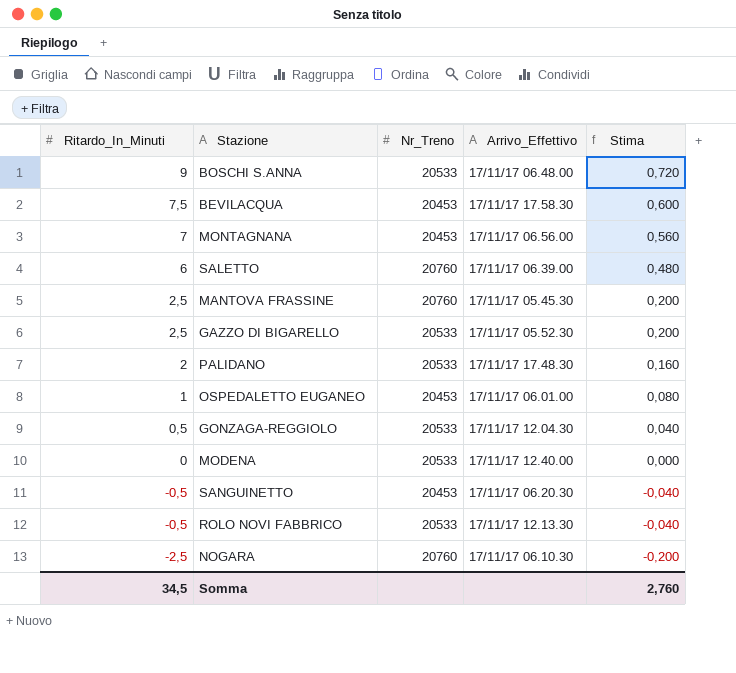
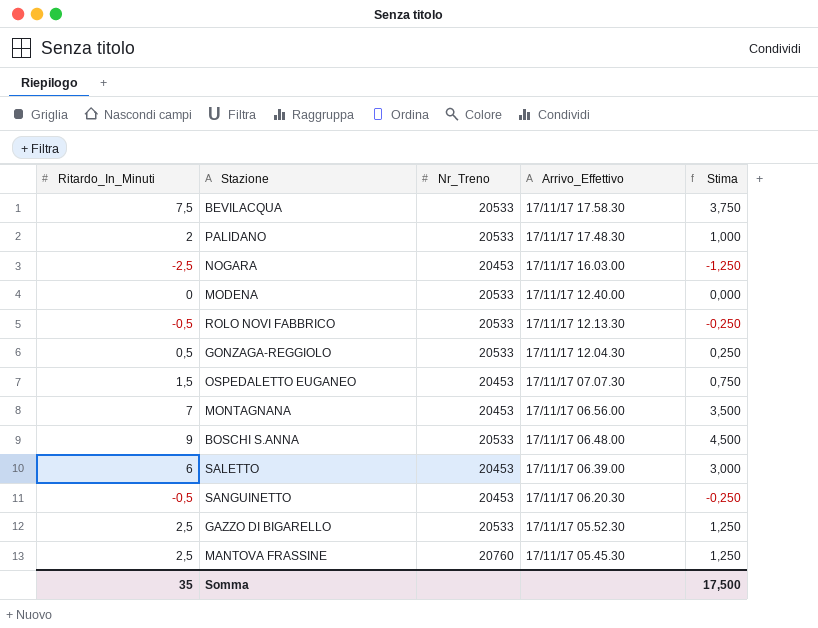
row order: Ritardo_In_Minuti descending -> Arrivo_Effettivo descending
column Stima | formula: [Ritardo_In_Minuti] * 0,08 -> [Ritardo_In_Minuti] * 0,5
BEVILACQUA | Nr_Treno: 20453 -> 20533
NOGARA | Nr_Treno: 20760 -> 20453
NOGARA | Arrivo_Effettivo: 17/11/17 06.10.30 -> 17/11/17 16.03.00
OSPEDALETTO EUGANEO | Ritardo_In_Minuti: 1 -> 1,5
OSPEDALETTO EUGANEO | Arrivo_Effettivo: 17/11/17 06.01.00 -> 17/11/17 07.07.30
SALETTO | Nr_Treno: 20760 -> 20453
Somma | Ritardo_In_Minuti: 34,5 -> 35
Somma | Stima: 2,760 -> 17,500

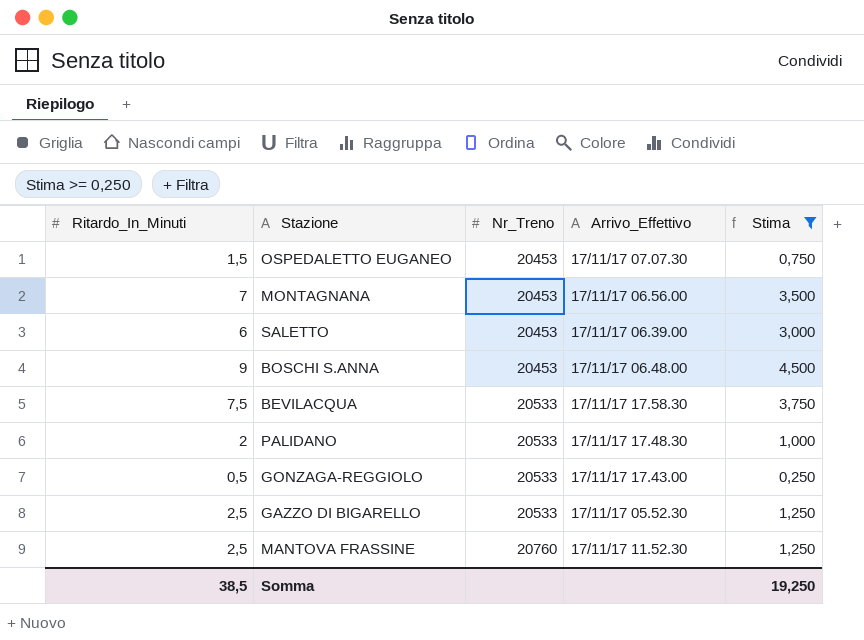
filter: none -> Stima >= 0,250
row order: Arrivo_Effettivo descending -> Nr_Treno ascending
BOSCHI S.ANNA | Nr_Treno: 20533 -> 20453
GONZAGA-REGGIOLO | Arrivo_Effettivo: 17/11/17 12.04.30 -> 17/11/17 17.43.00
MANTOVA FRASSINE | Arrivo_Effettivo: 17/11/17 05.45.30 -> 17/11/17 11.52.30
Somma | Ritardo_In_Minuti: 35 -> 38,5
Somma | Stima: 17,500 -> 19,250

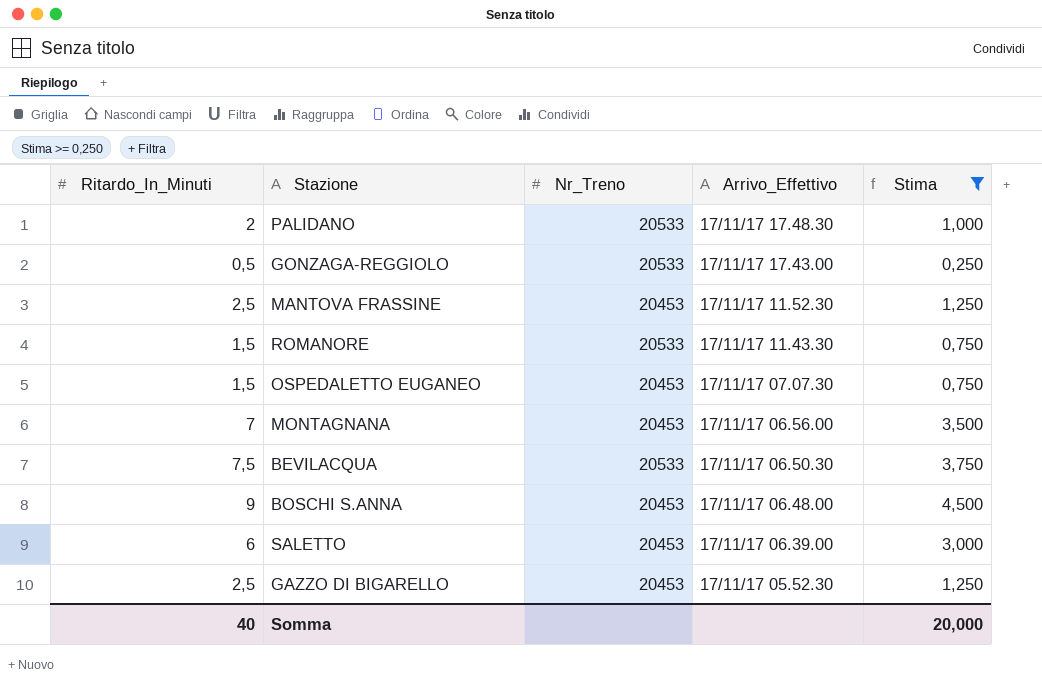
row order: Nr_Treno ascending -> Arrivo_Effettivo descending
MANTOVA FRASSINE | Nr_Treno: 20760 -> 20453
row ROMANORE: none -> 1,5 | 20533 | 17/11/17 11.43.30 | 0,750
BEVILACQUA | Arrivo_Effettivo: 17/11/17 17.58.30 -> 17/11/17 06.50.30
GAZZO DI BIGARELLO | Nr_Treno: 20533 -> 20453
Somma | Ritardo_In_Minuti: 38,5 -> 40
Somma | Stima: 19,250 -> 20,000

